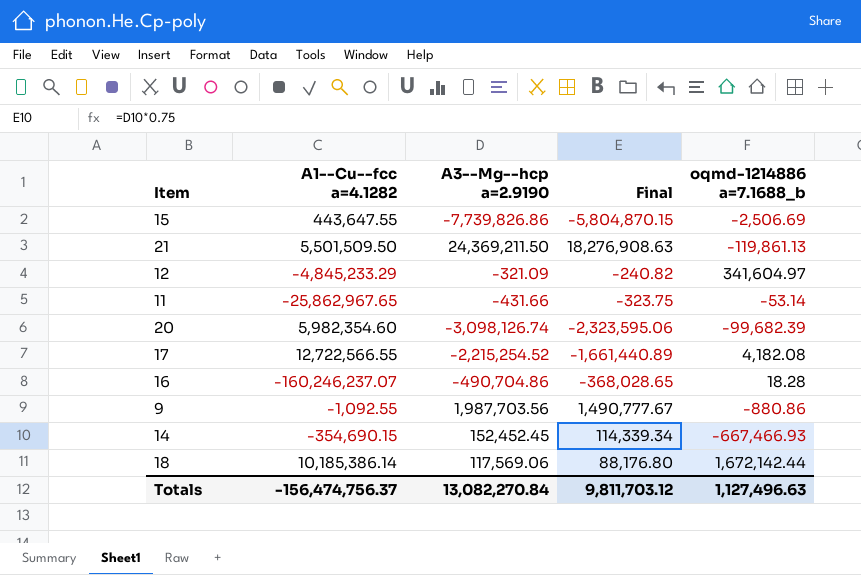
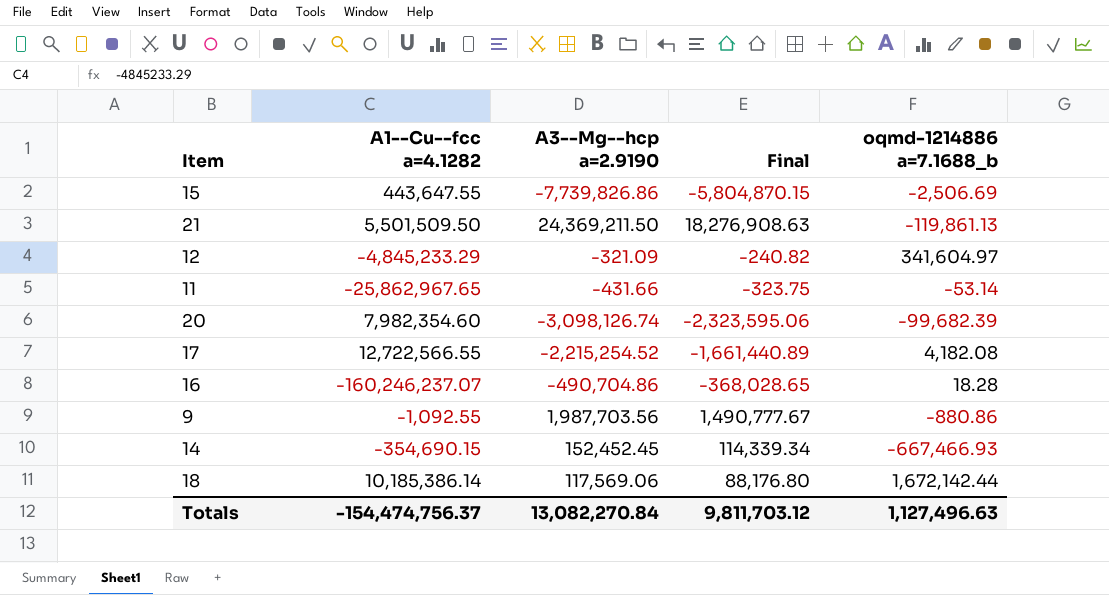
20 | A1--Cu--fcc a=4.1282: 5,982,354.60 -> 7,982,354.60
Totals | A1--Cu--fcc a=4.1282: -156,474,756.37 -> -154,474,756.37

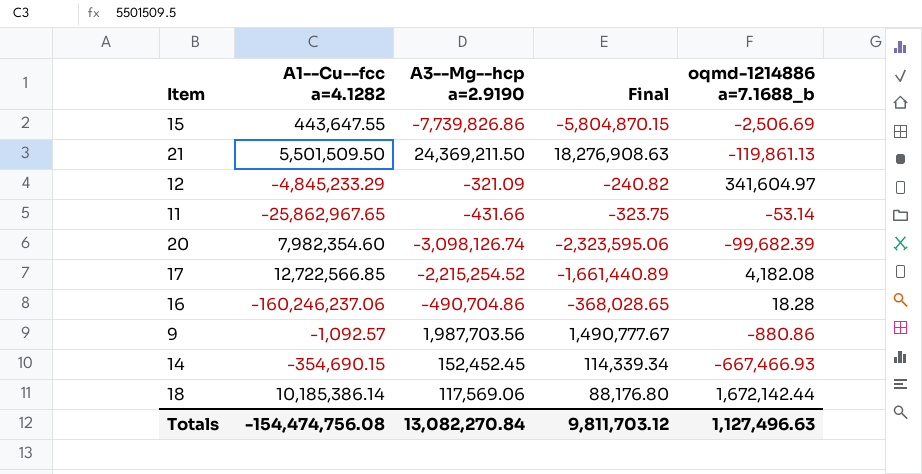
17 | A1--Cu--fcc a=4.1282: 12,722,566.55 -> 12,722,566.85
16 | A1--Cu--fcc a=4.1282: -160,246,237.07 -> -160,246,237.06
9 | A1--Cu--fcc a=4.1282: -1,092.55 -> -1,092.57
Totals | A1--Cu--fcc a=4.1282: -154,474,756.37 -> -154,474,756.08

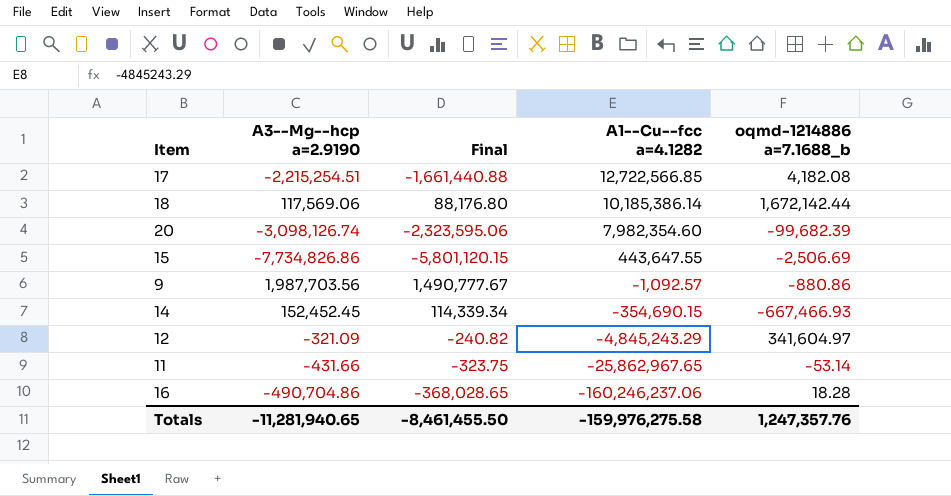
row order: none -> A1--Cu--fcc a=4.1282 descending
column A1--Cu--fcc a=4.1282 | position: 2 -> 4
row 21: 5,501,509.50 | 24,369,211.50 | 18,276,908.63 | -119,861.13 -> none
17 | A3--Mg--hcp a=2.9190: -2,215,254.52 -> -2,215,254.51
17 | Final: -1,661,440.89 -> -1,661,440.88
15 | A3--Mg--hcp a=2.9190: -7,739,826.86 -> -7,734,826.86
15 | Final: -5,804,870.15 -> -5,801,120.15
12 | A1--Cu--fcc a=4.1282: -4,845,233.29 -> -4,845,243.29
Totals | A3--Mg--hcp a=2.9190: 13,082,270.84 -> -11,281,940.65
Totals | Final: 9,811,703.12 -> -8,461,455.50
Totals | A1--Cu--fcc a=4.1282: -154,474,756.08 -> -159,976,275.58
Totals | oqmd-1214886 a=7.1688_b: 1,127,496.63 -> 1,247,357.76

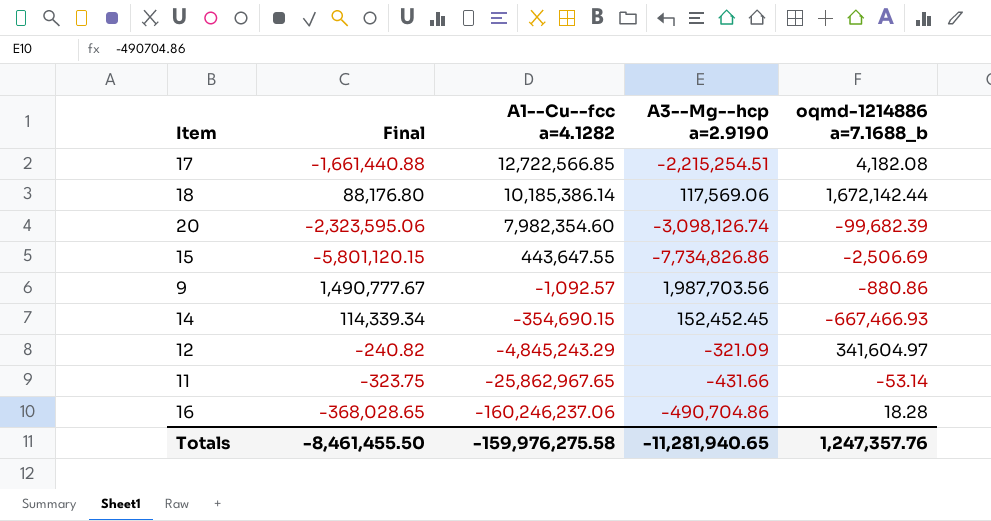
column A3--Mg--hcp a=2.9190 | position: 2 -> 4

